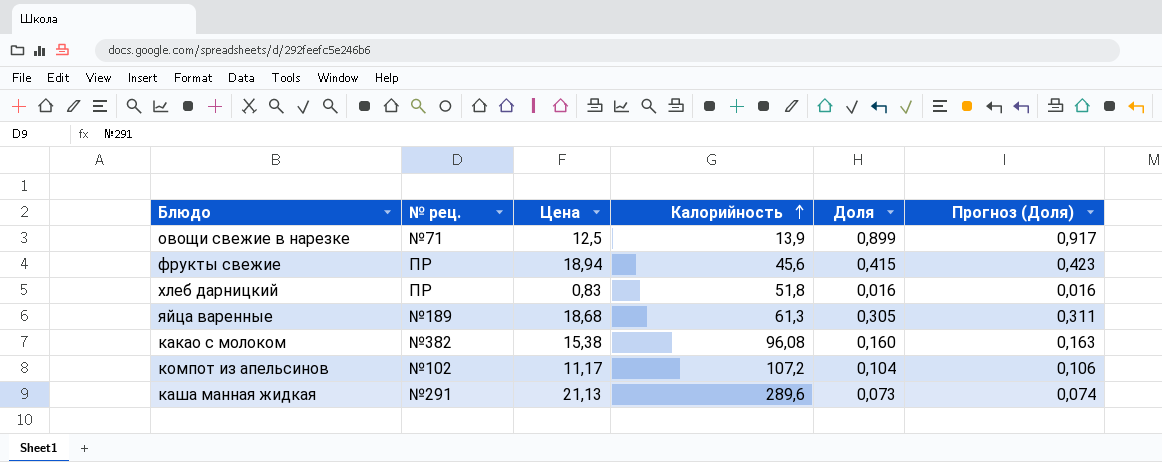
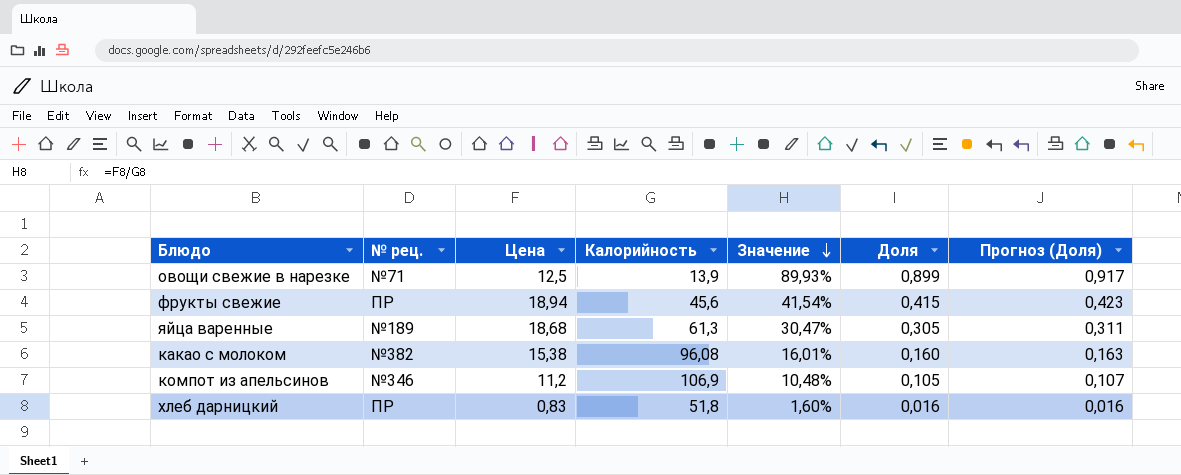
row order: Калорийность ascending -> Значение descending
column Значение | formula: none -> [Цена] / [Калорийность]
row каша манная жидкая: №291 | 21,13 | 289,6 | 0,073 | 0,074 -> none
компот из апельсинов | № рец.: №102 -> №346
компот из апельсинов | Цена: 11,17 -> 11,2
компот из апельсинов | Калорийность: 107,2 -> 106,9
компот из апельсинов | Доля: 0,104 -> 0,105
компот из апельсинов | Прогноз (Доля): 0,106 -> 0,107

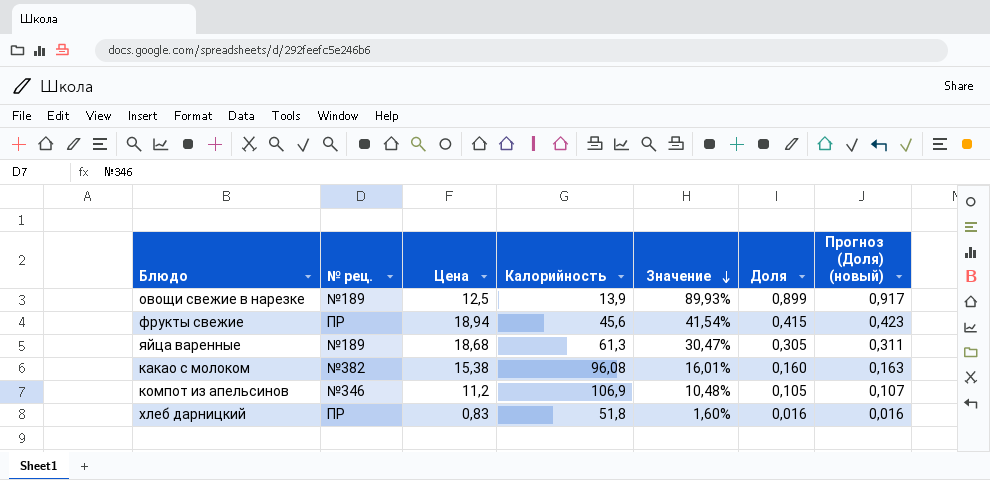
column name: Прогноз (Доля) -> Прогноз (Доля) (новый)
овощи свежие в нарезке | № рец.: №71 -> №189

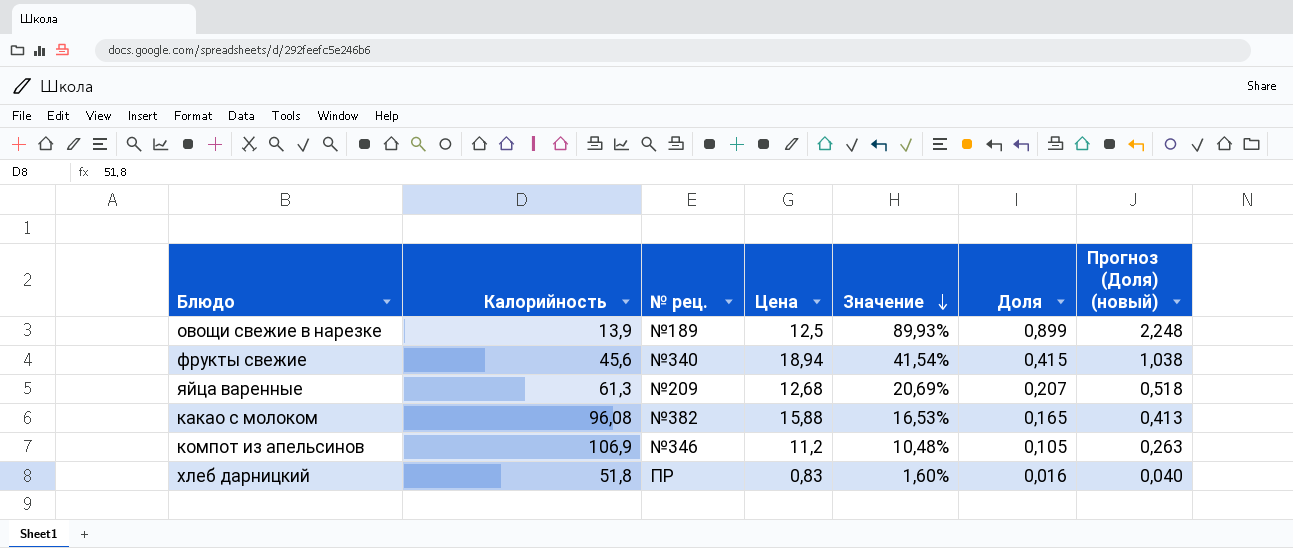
column Калорийность | position: 4 -> 2
column Прогноз (Доля) (новый) | formula: [Доля] * 1,02 -> [Доля] * 2,5
фрукты свежие | № рец.: ПР -> №340
яйца варенные | № рец.: №189 -> №209
яйца варенные | Цена: 18,68 -> 12,68
яйца варенные | Значение: 30,47% -> 20,69%
яйца варенные | Доля: 0,305 -> 0,207
какао с молоком | Цена: 15,38 -> 15,88
какао с молоком | Значение: 16,01% -> 16,53%
какао с молоком | Доля: 0,160 -> 0,165

